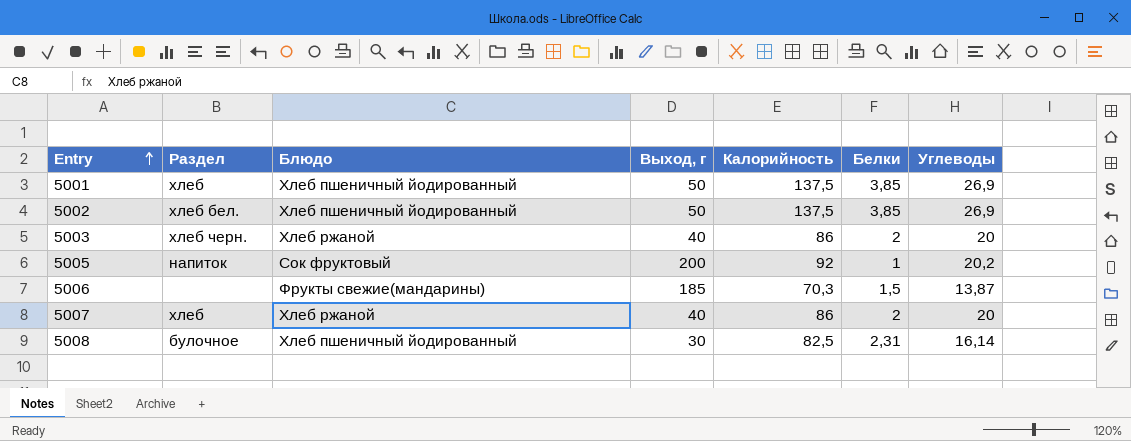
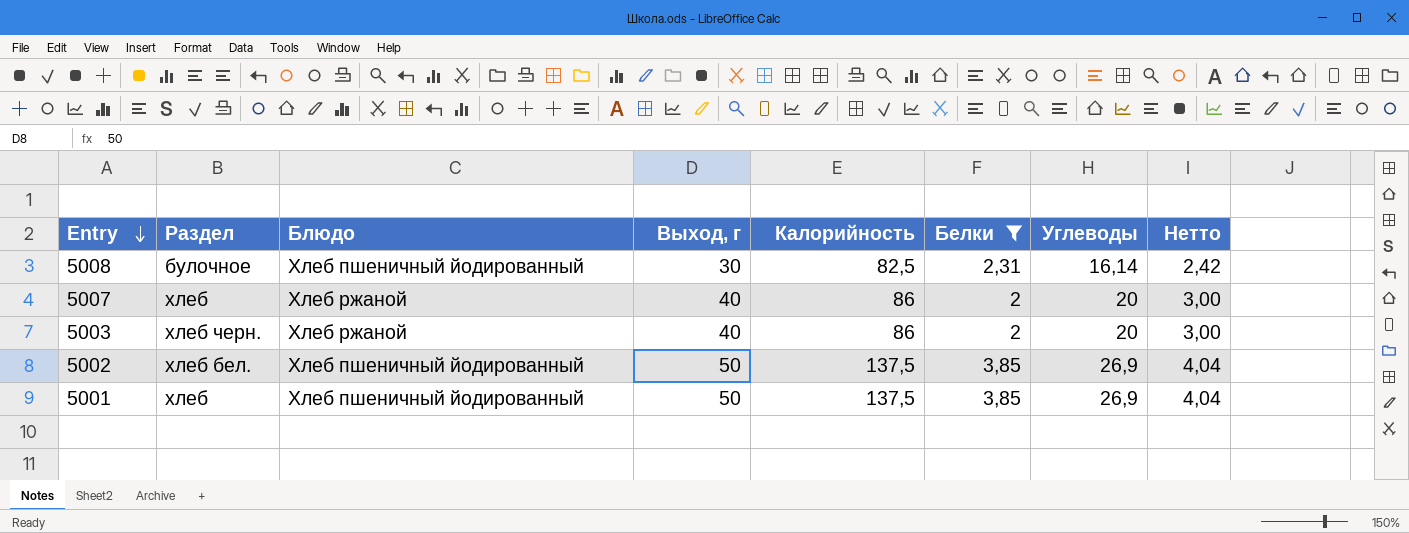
filter: none -> Белки >= 2
row order: Entry ascending -> Entry descending
column Нетто | formula: none -> [Углеводы] * 0,15

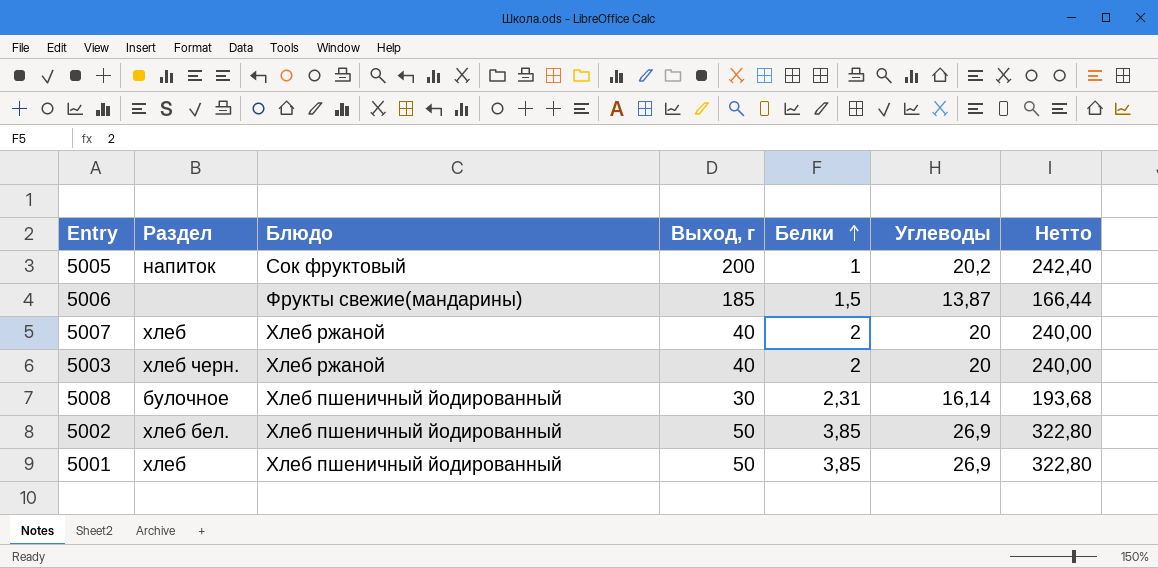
filter: Белки >= 2 -> none
row order: Entry descending -> Белки ascending
column Калорийность | position: 5 -> none
column Нетто | formula: [Углеводы] * 0,15 -> [Углеводы] * 12

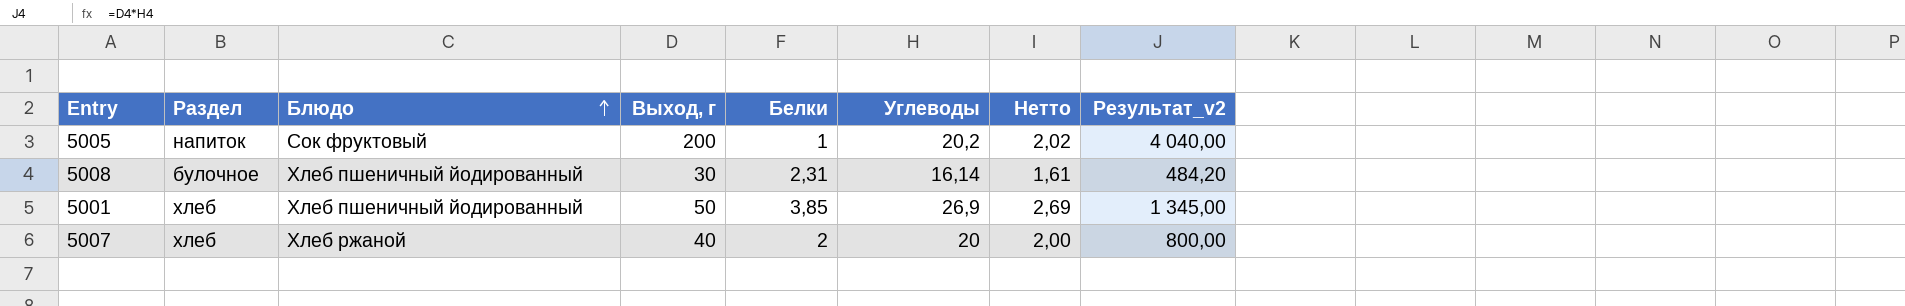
row order: Белки ascending -> Блюдо ascending
column Нетто | formula: [Углеводы] * 12 -> [Углеводы] * 0,1
column Результат_v2 | formula: none -> [Выход, г] * [Углеводы]
row 5006: none | Фрукты свежие(мандарины) | 185 | 1,5 | 13,87 | 166,44 -> none
row 5003: хлеб черн. | Хлеб ржаной | 40 | 2 | 20 | 240,00 -> none
row 5002: хлеб бел. | Хлеб пшеничный йодированный | 50 | 3,85 | 26,9 | 322,80 -> none

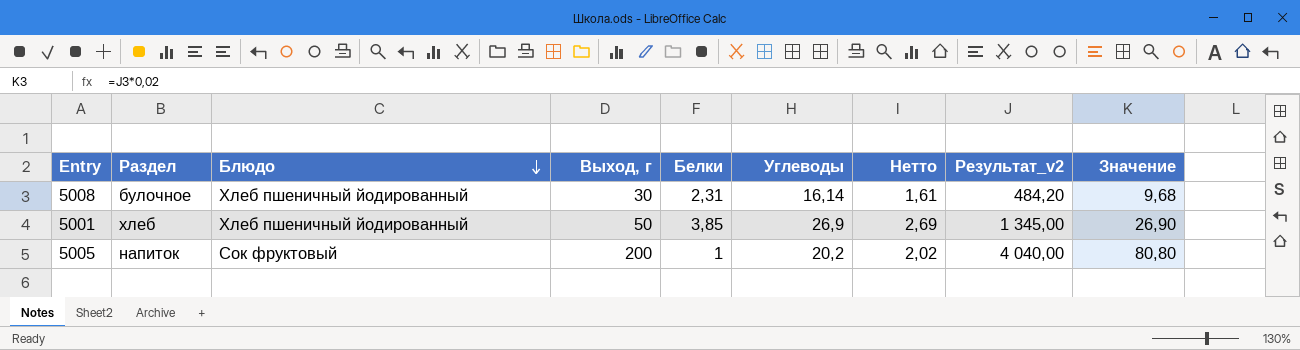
row order: Блюдо ascending -> Блюдо descending
column Значение | formula: none -> [Результат_v2] * 0,02
row 5007: хлеб | Хлеб ржаной | 40 | 2 | 20 | 2,00 | 800,00 -> none

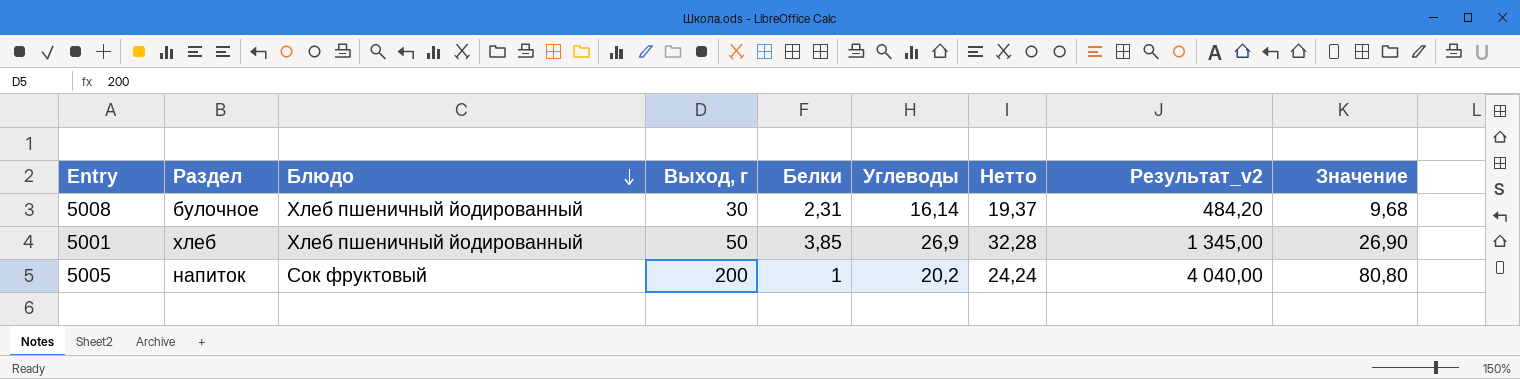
column Нетто | formula: [Углеводы] * 0,1 -> [Углеводы] * 1,2

